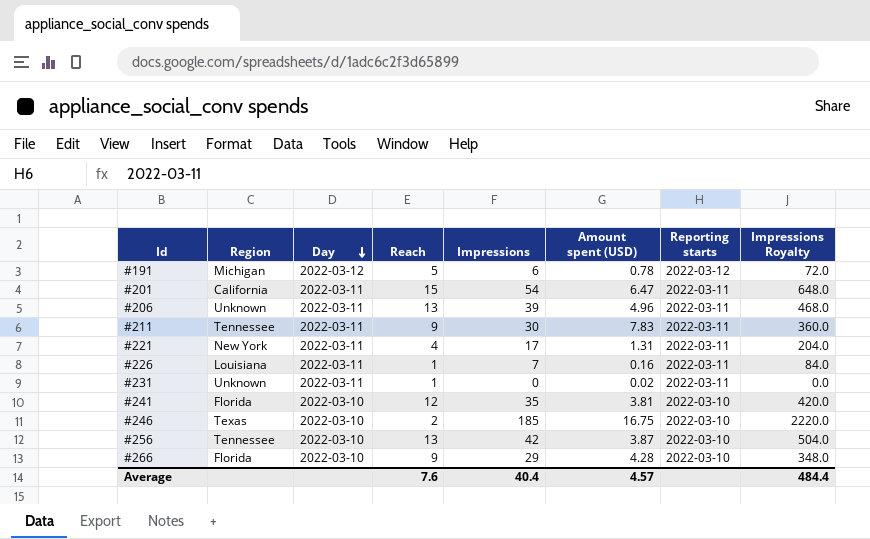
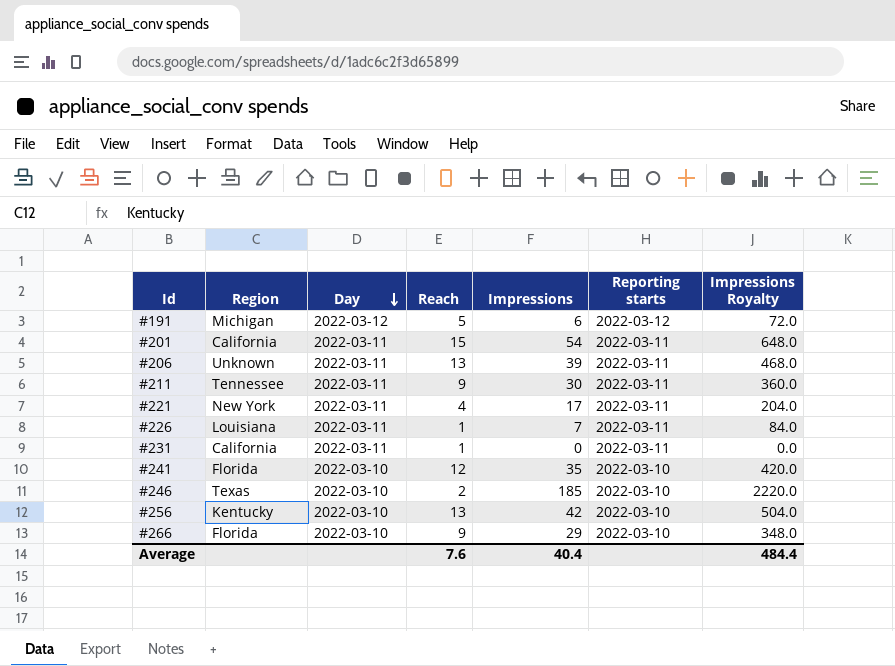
column Amount spent (USD) | position: 6 -> none
#231 | Region: Unknown -> California
#256 | Region: Tennessee -> Kentucky

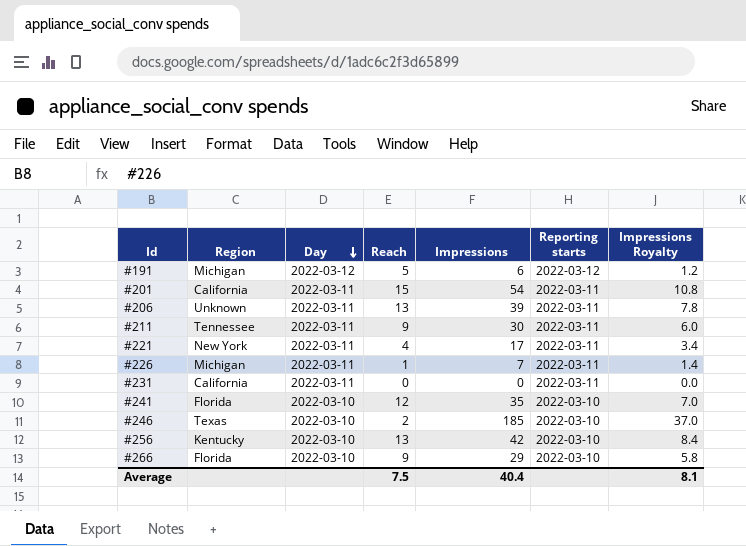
column Impressions Royalty | formula: [Impressions] * 12 -> [Impressions] * 0.2
#226 | Region: Louisiana -> Michigan
#231 | Reach: 1 -> 0
Average | Reach: 7.6 -> 7.5
Average | Impressions Royalty: 484.4 -> 8.1

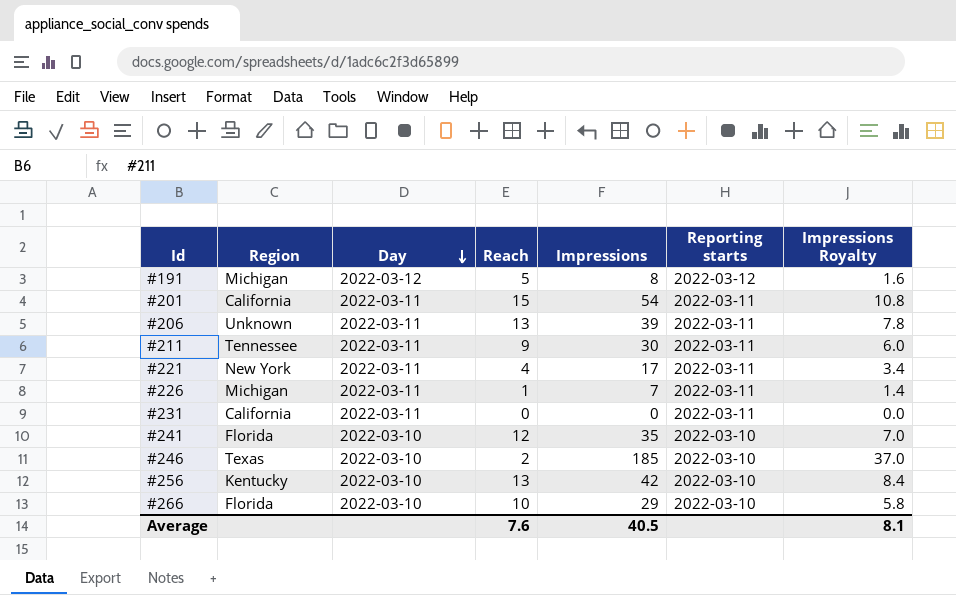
#191 | Impressions: 6 -> 8
#191 | Impressions Royalty: 1.2 -> 1.6
#266 | Reach: 9 -> 10
Average | Reach: 7.5 -> 7.6
Average | Impressions: 40.4 -> 40.5

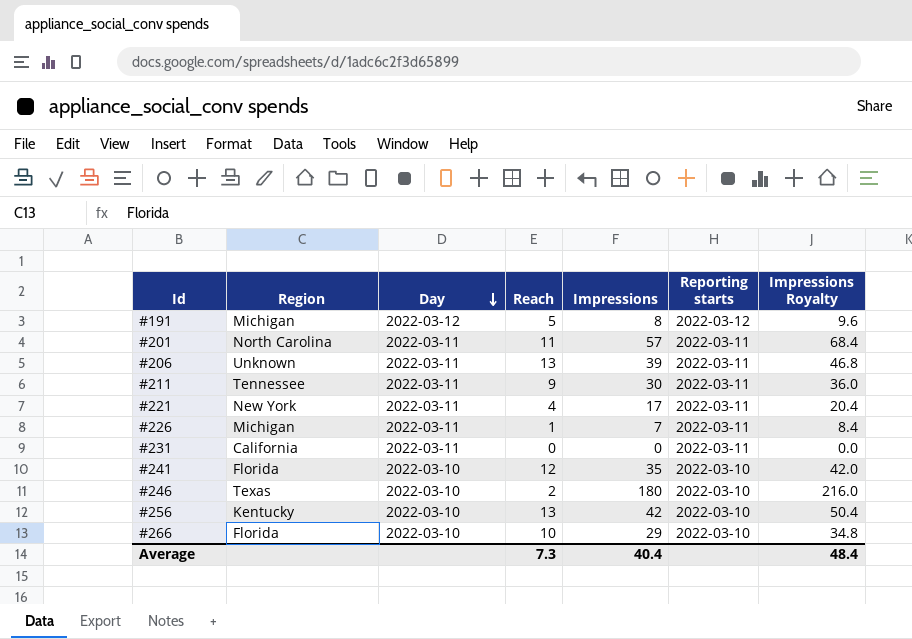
column Impressions Royalty | formula: [Impressions] * 0.2 -> [Impressions] * 1.2
#201 | Region: California -> North Carolina
#201 | Reach: 15 -> 11
#201 | Impressions: 54 -> 57
#246 | Impressions: 185 -> 180
Average | Reach: 7.6 -> 7.3
Average | Impressions: 40.5 -> 40.4
Average | Impressions Royalty: 8.1 -> 48.4

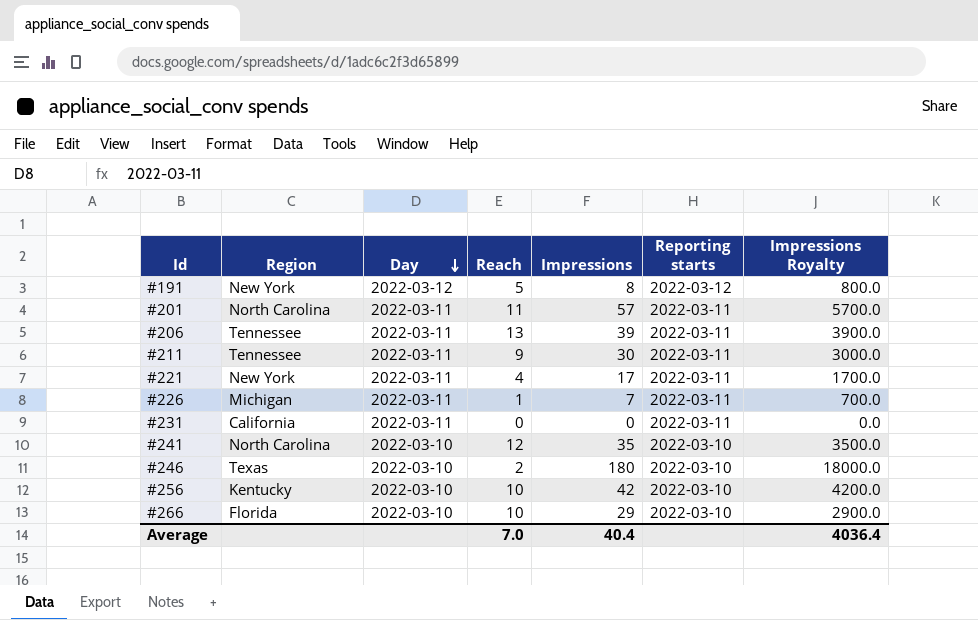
column Impressions Royalty | formula: [Impressions] * 1.2 -> [Impressions] * 100
#191 | Region: Michigan -> New York
#206 | Region: Unknown -> Tennessee
#241 | Region: Florida -> North Carolina
#256 | Reach: 13 -> 10
Average | Reach: 7.3 -> 7.0
Average | Impressions Royalty: 48.4 -> 4036.4

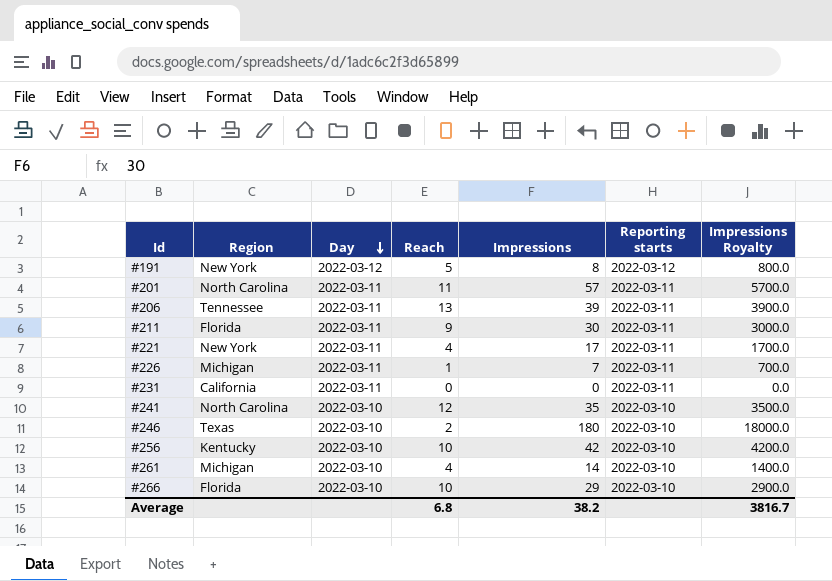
#211 | Region: Tennessee -> Florida
row #261: none -> Michigan | 2022-03-10 | 4 | 14 | 2022-03-10 | 1400.0
Average | Reach: 7.0 -> 6.8
Average | Impressions: 40.4 -> 38.2
Average | Impressions Royalty: 4036.4 -> 3816.7

